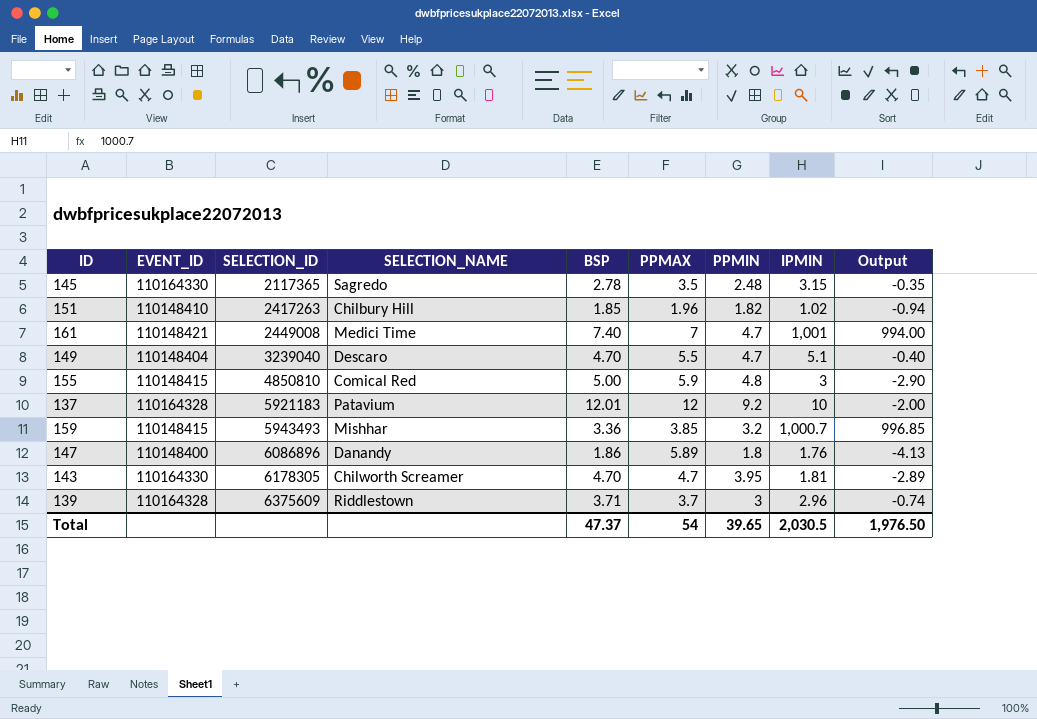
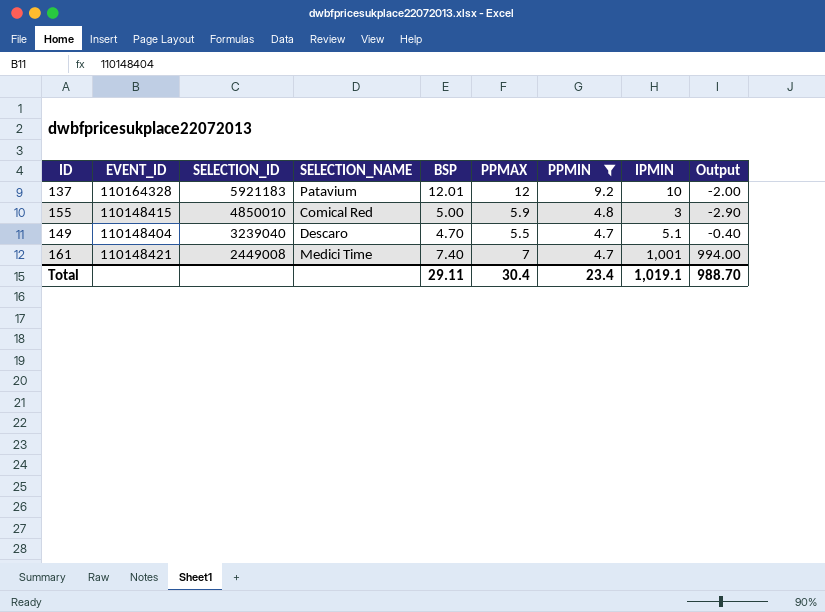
filter: none -> PPMIN >= 4.7
row order: SELECTION_ID ascending -> SELECTION_ID descending
155 | SELECTION_ID: 4850810 -> 4850010
Total | BSP: 47.37 -> 29.11
Total | PPMAX: 54 -> 30.4
Total | PPMIN: 39.65 -> 23.4
Total | IPMIN: 2,030.5 -> 1,019.1
Total | Output: 1,976.50 -> 988.70

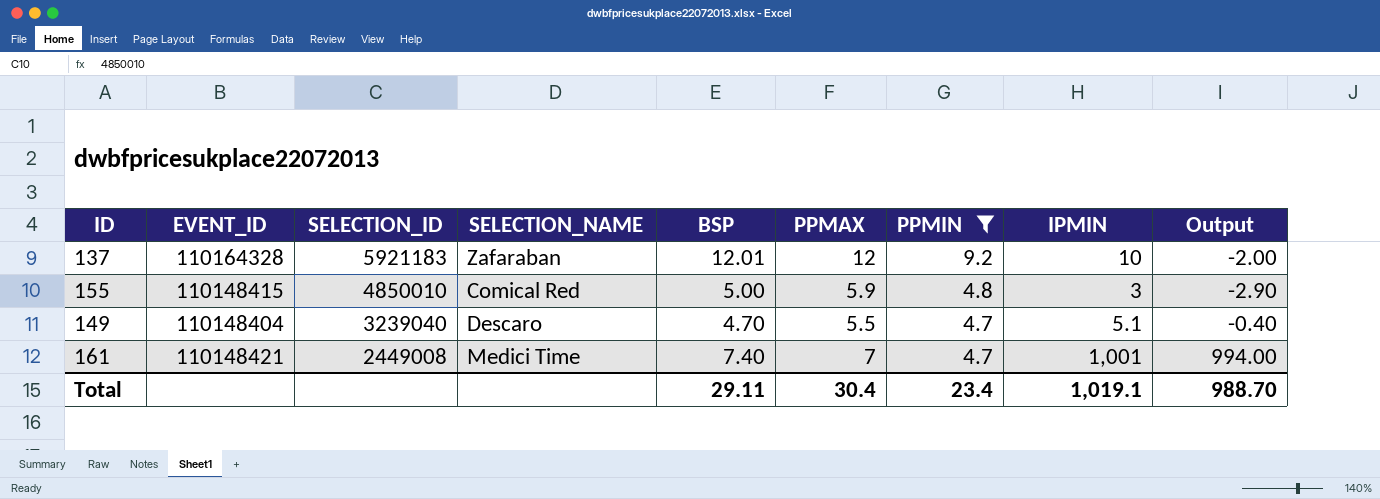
137 | SELECTION_NAME: Patavium -> Zafaraban

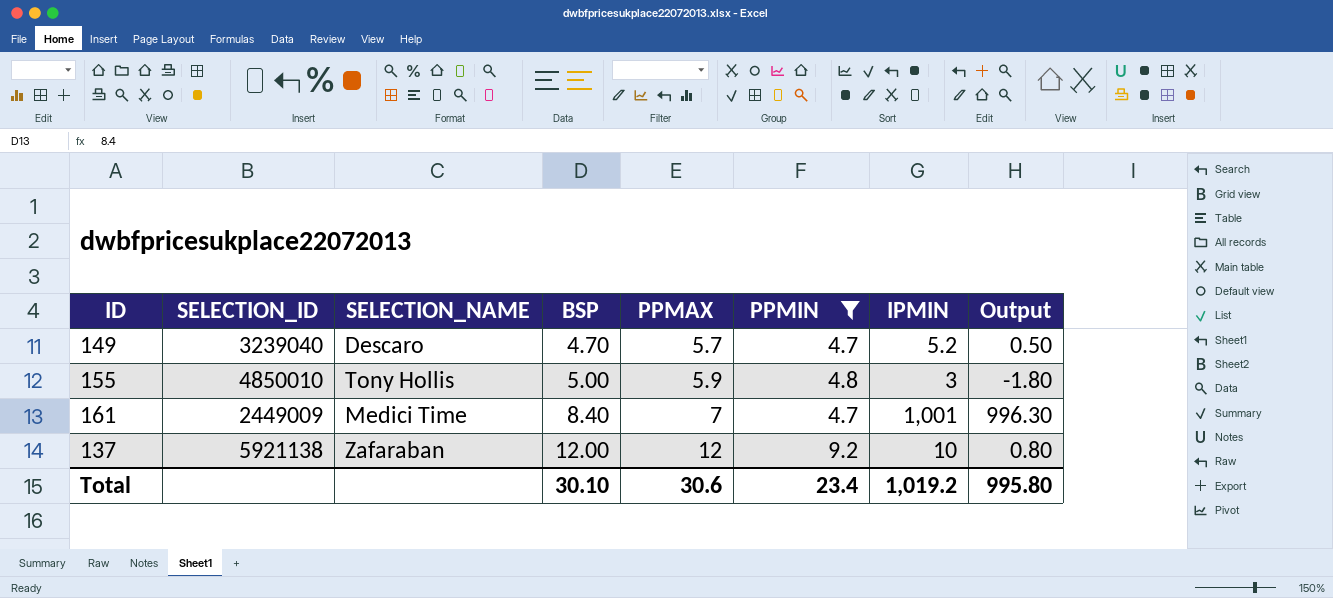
row order: SELECTION_ID descending -> BSP ascending
column EVENT_ID | position: 2 -> none
column Output | formula: [IPMIN] - [PPMAX] -> [IPMIN] - [PPMIN]
149 | PPMAX: 5.5 -> 5.7
149 | IPMIN: 5.1 -> 5.2
155 | SELECTION_NAME: Comical Red -> Tony Hollis
161 | SELECTION_ID: 2449008 -> 2449009
161 | BSP: 7.40 -> 8.40
137 | SELECTION_ID: 5921183 -> 5921138
137 | BSP: 12.01 -> 12.00
Total | BSP: 29.11 -> 30.10
Total | PPMAX: 30.4 -> 30.6
Total | IPMIN: 1,019.1 -> 1,019.2
Total | Output: 988.70 -> 995.80

